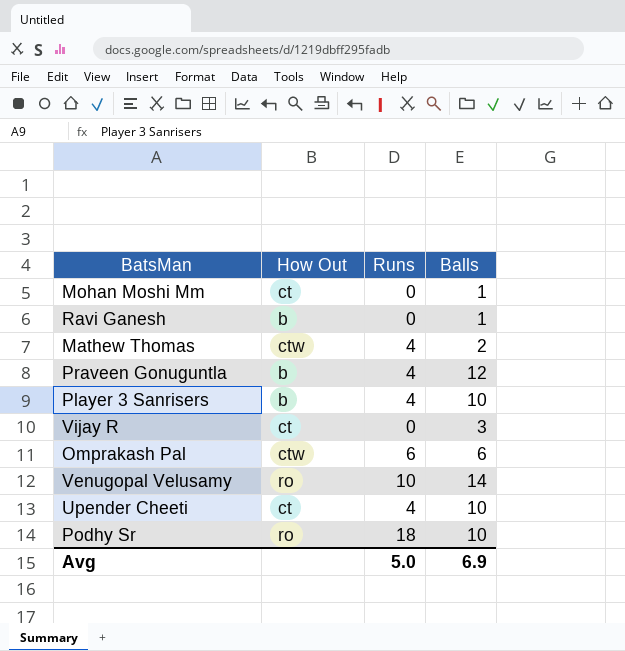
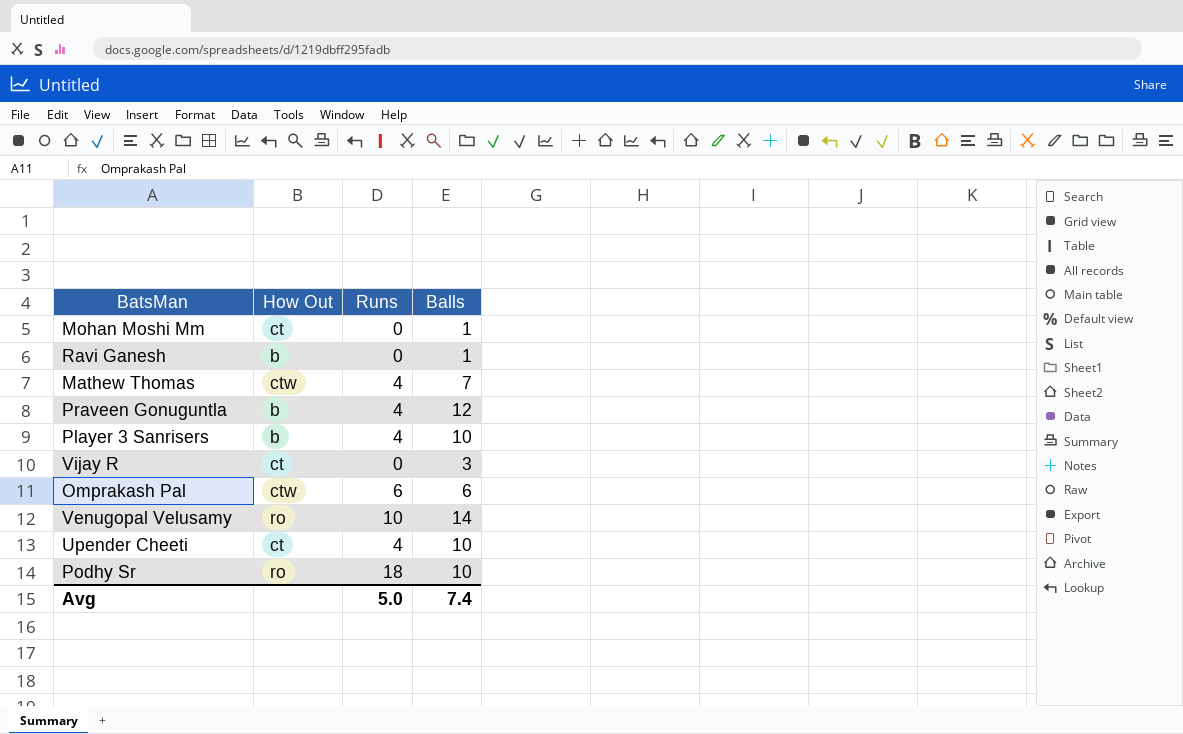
Mathew Thomas | Balls: 2 -> 7
Avg | Balls: 6.9 -> 7.4

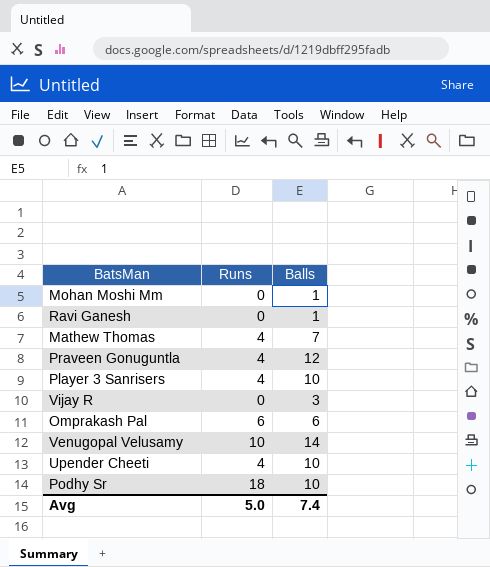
column How Out | position: 2 -> none

